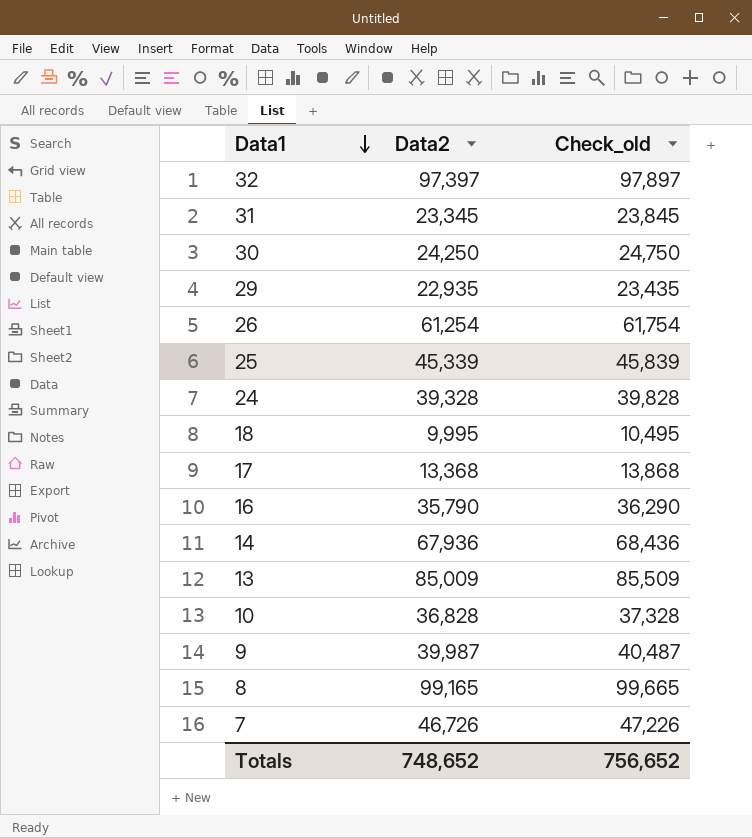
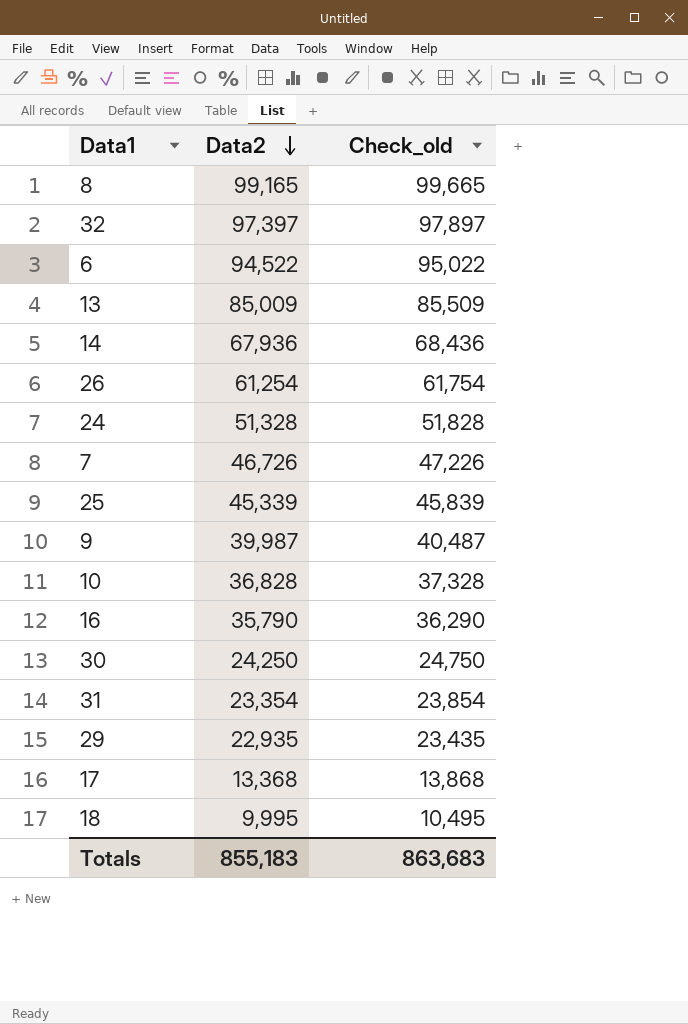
row order: Data1 descending -> Data2 descending
row 6: none -> 94,522 | 95,022
24 | Data2: 39,328 -> 51,328
24 | Check_old: 39,828 -> 51,828
31 | Data2: 23,345 -> 23,354
31 | Check_old: 23,845 -> 23,854
Totals | Data2: 748,652 -> 855,183
Totals | Check_old: 756,652 -> 863,683

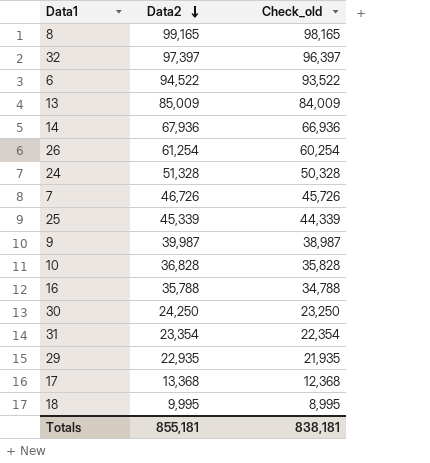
column Check_old | formula: [Data2] + 500 -> [Data2] - 1000
16 | Data2: 35,790 -> 35,788
Totals | Data2: 855,183 -> 855,181
Totals | Check_old: 863,683 -> 838,181

